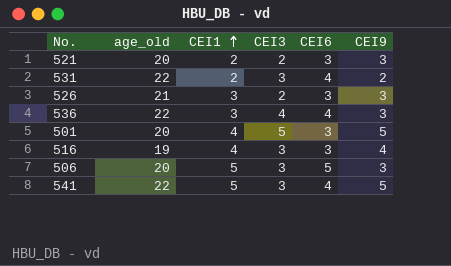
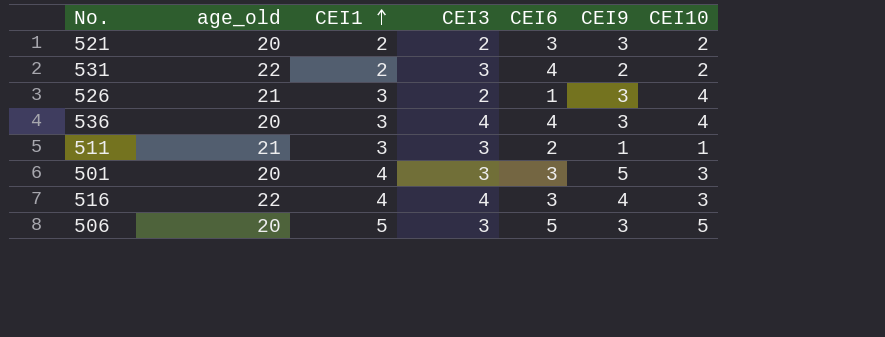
column CEI10 | position: none -> 7
row 541: 22 | 5 | 3 | 4 | 5 -> none
526 | CEI6: 3 -> 1
536 | age_old: 22 -> 20
row 511: none -> 21 | 3 | 3 | 2 | 1 | 1
501 | CEI3: 5 -> 3
516 | age_old: 19 -> 22
516 | CEI3: 3 -> 4

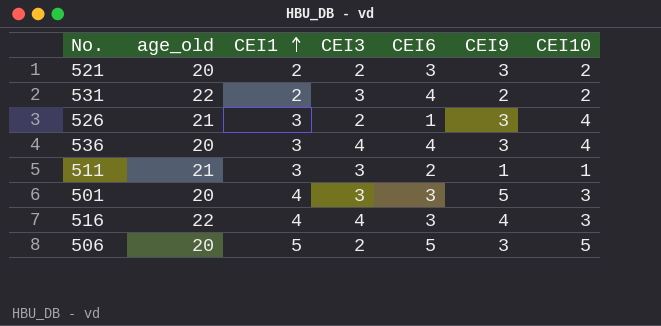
506 | CEI3: 3 -> 2

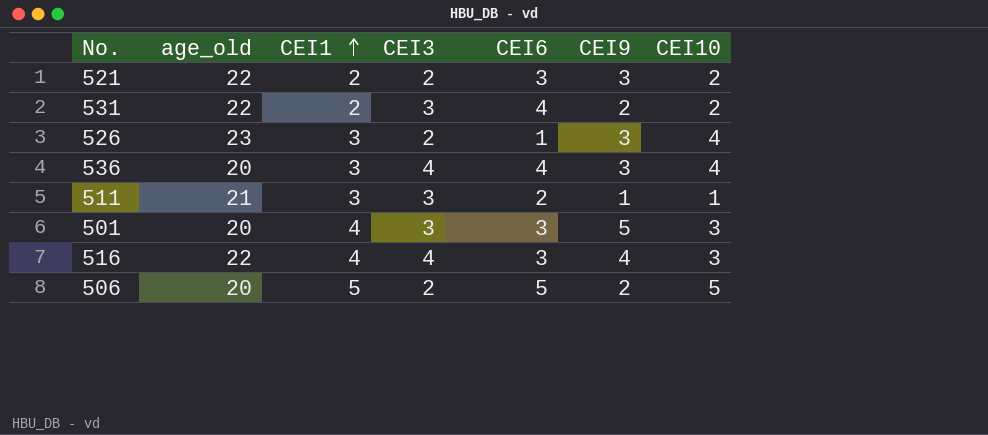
521 | age_old: 20 -> 22
526 | age_old: 21 -> 23
506 | CEI9: 3 -> 2

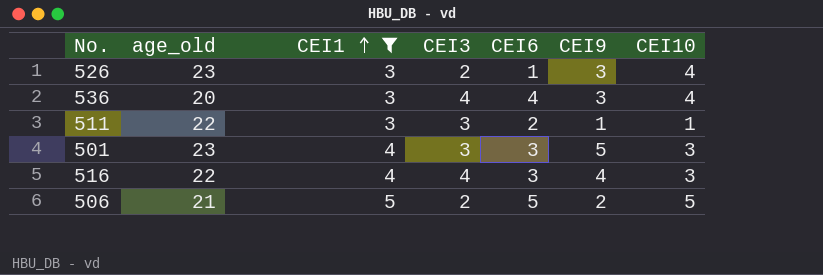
filter: none -> CEI1 != 2
511 | age_old: 21 -> 22
501 | age_old: 20 -> 23
506 | age_old: 20 -> 21

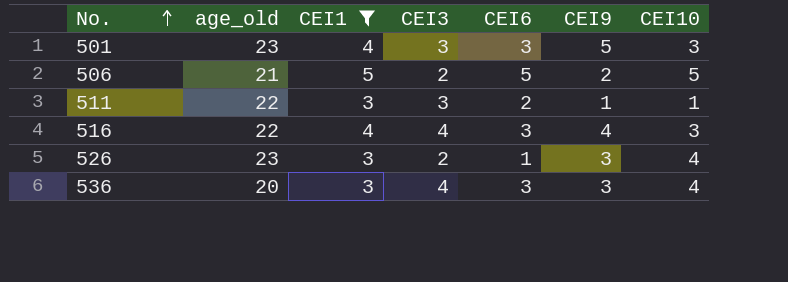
row order: CEI1 ascending -> No. ascending
536 | CEI6: 4 -> 3

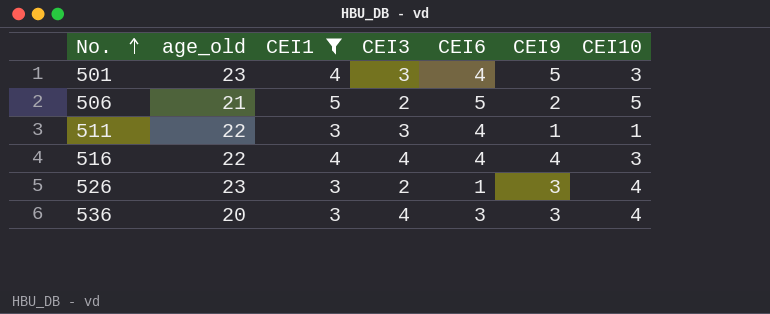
501 | CEI6: 3 -> 4
511 | CEI6: 2 -> 4
516 | CEI6: 3 -> 4

